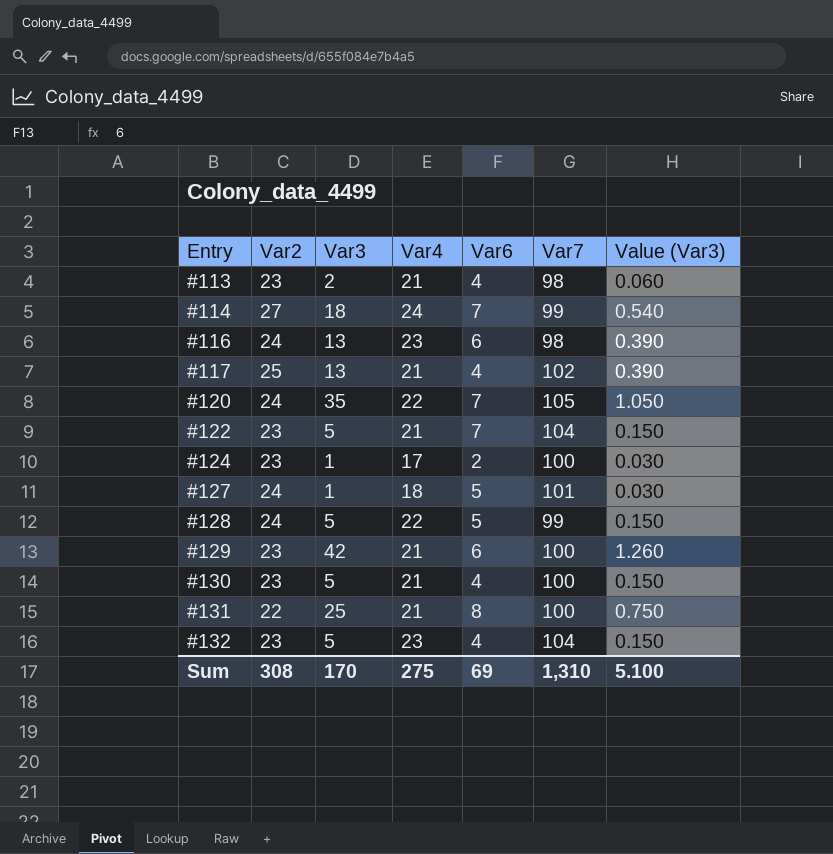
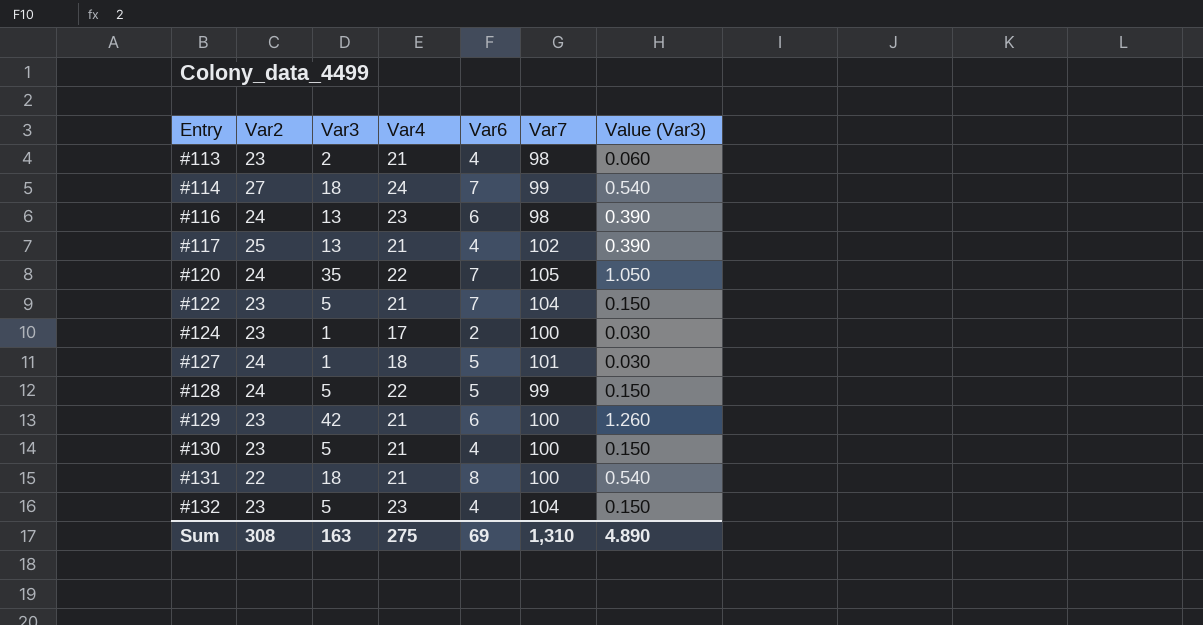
#131 | Var3: 25 -> 18
#131 | Value (Var3): 0.750 -> 0.540
Sum | Var3: 170 -> 163
Sum | Value (Var3): 5.100 -> 4.890

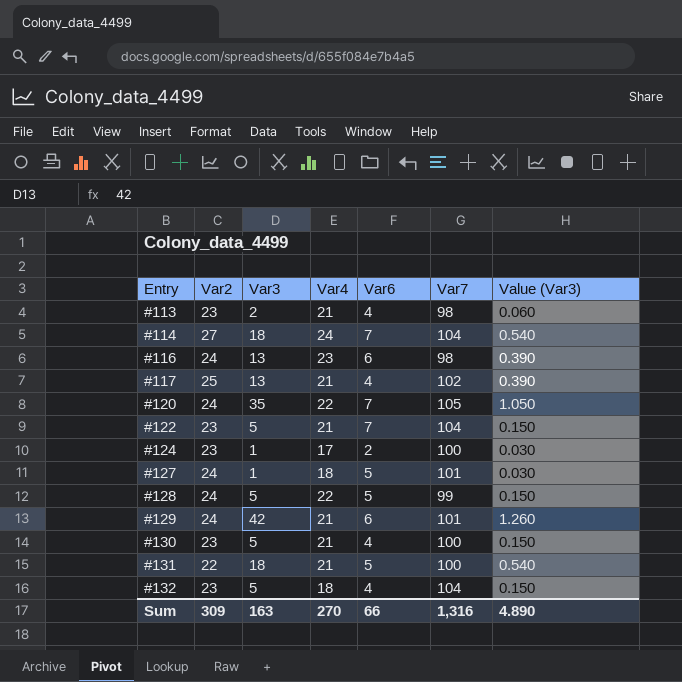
#114 | Var7: 99 -> 104
#129 | Var2: 23 -> 24
#129 | Var7: 100 -> 101
#131 | Var6: 8 -> 5
#132 | Var4: 23 -> 18
Sum | Var2: 308 -> 309
Sum | Var4: 275 -> 270
Sum | Var6: 69 -> 66
Sum | Var7: 1,310 -> 1,316

